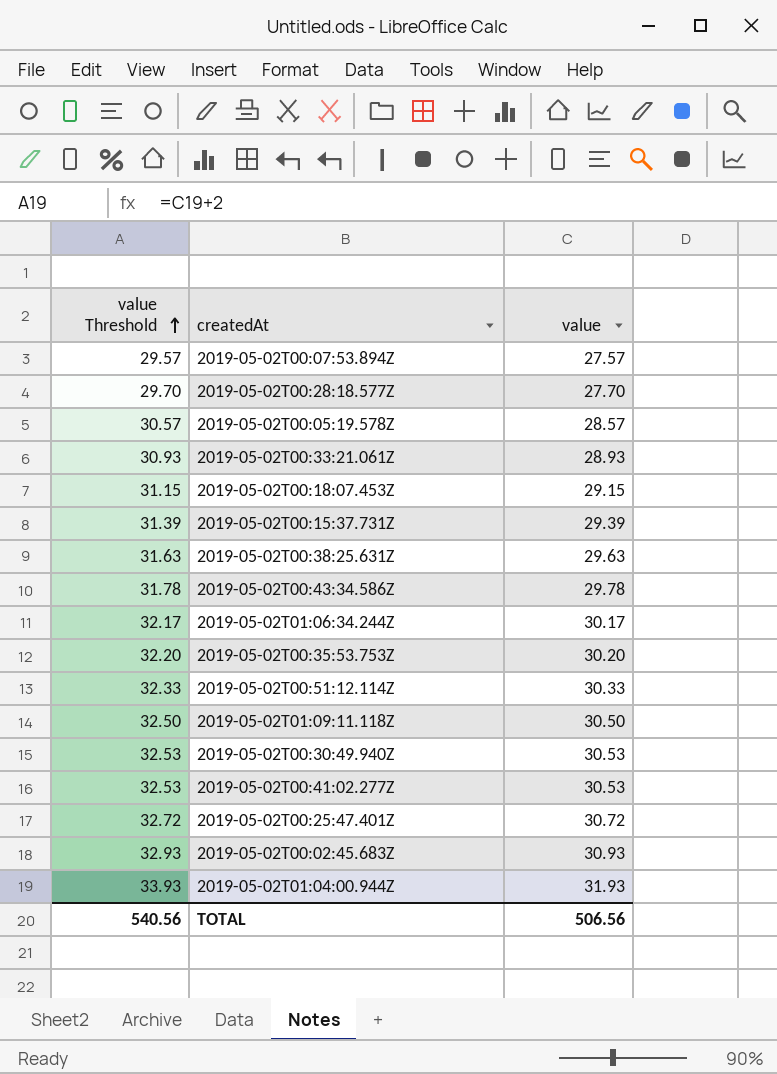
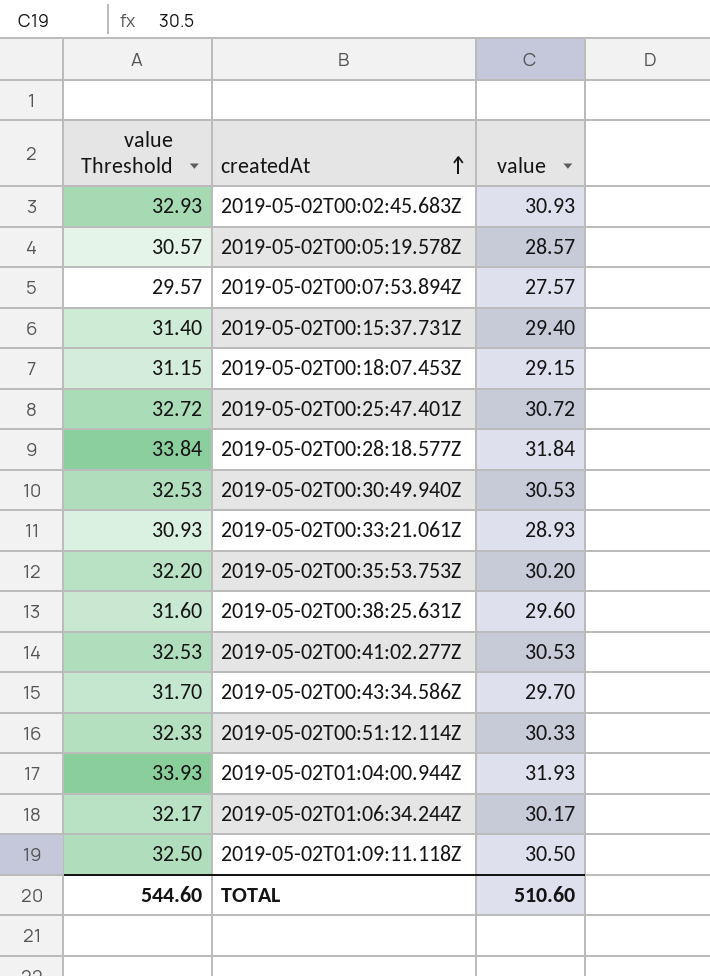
row order: value Threshold ascending -> createdAt ascending
2019-05-02T00:15:37.731Z | value Threshold: 31.39 -> 31.40
2019-05-02T00:15:37.731Z | value: 29.39 -> 29.40
2019-05-02T00:28:18.577Z | value Threshold: 29.70 -> 33.84
2019-05-02T00:28:18.577Z | value: 27.70 -> 31.84
2019-05-02T00:38:25.631Z | value Threshold: 31.63 -> 31.60
2019-05-02T00:38:25.631Z | value: 29.63 -> 29.60
2019-05-02T00:43:34.586Z | value Threshold: 31.78 -> 31.70
2019-05-02T00:43:34.586Z | value: 29.78 -> 29.70
TOTAL | value Threshold: 540.56 -> 544.60
TOTAL | value: 506.56 -> 510.60

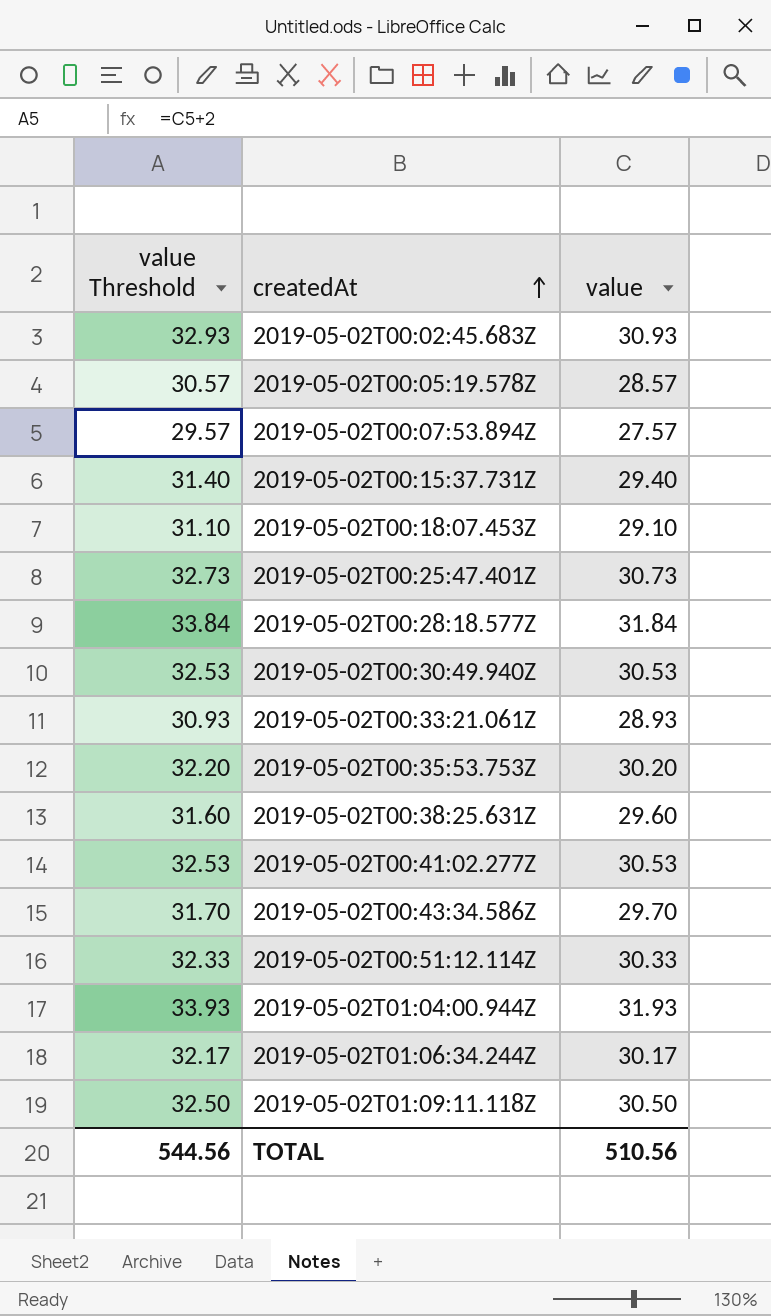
2019-05-02T00:18:07.453Z | value Threshold: 31.15 -> 31.10
2019-05-02T00:18:07.453Z | value: 29.15 -> 29.10
2019-05-02T00:25:47.401Z | value Threshold: 32.72 -> 32.73
2019-05-02T00:25:47.401Z | value: 30.72 -> 30.73
TOTAL | value Threshold: 544.60 -> 544.56
TOTAL | value: 510.60 -> 510.56

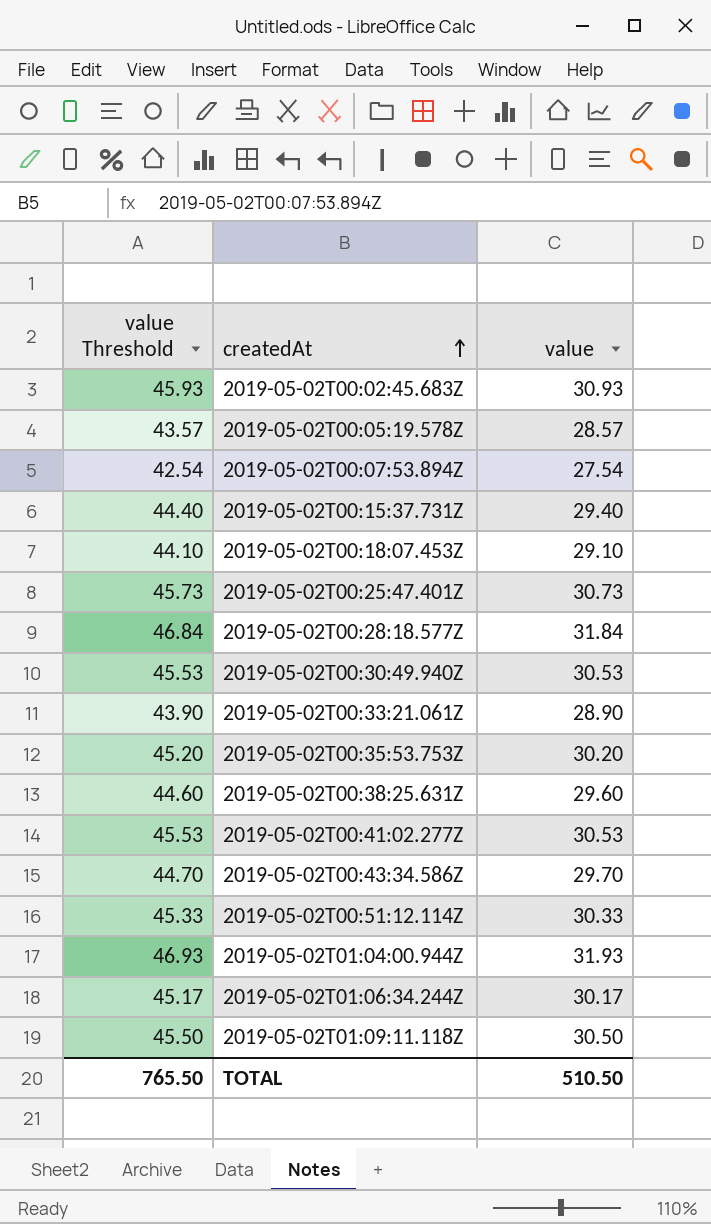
column value Threshold | formula: [value] + 2 -> [value] + 15
2019-05-02T00:07:53.894Z | value: 27.57 -> 27.54
2019-05-02T00:33:21.061Z | value: 28.93 -> 28.90
TOTAL | value Threshold: 544.56 -> 765.50
TOTAL | value: 510.56 -> 510.50

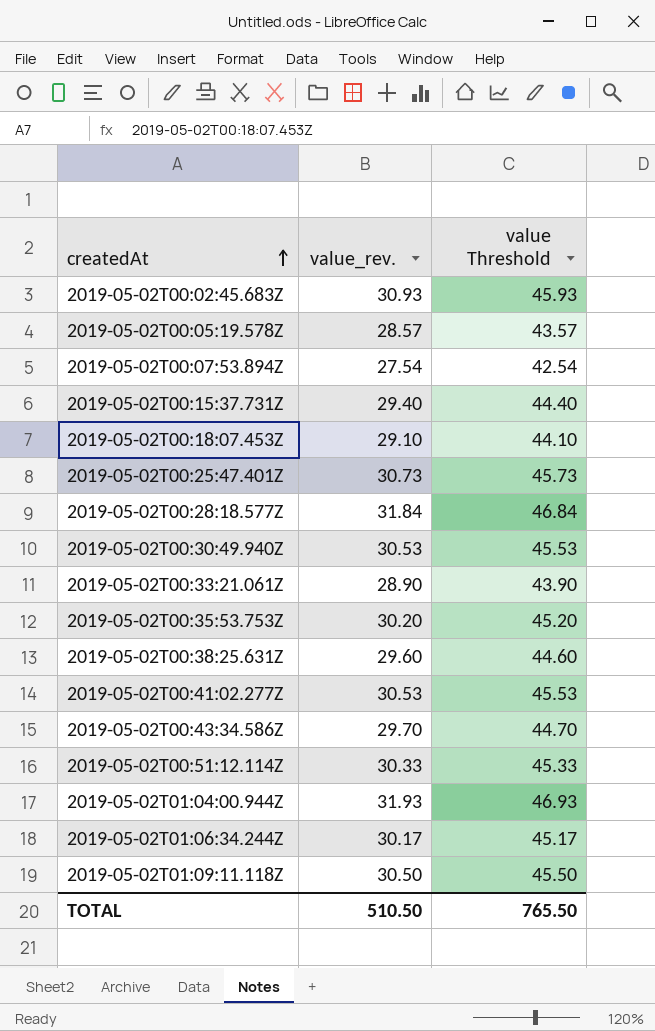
column name: value -> value_rev.
column value Threshold | position: 1 -> 3

